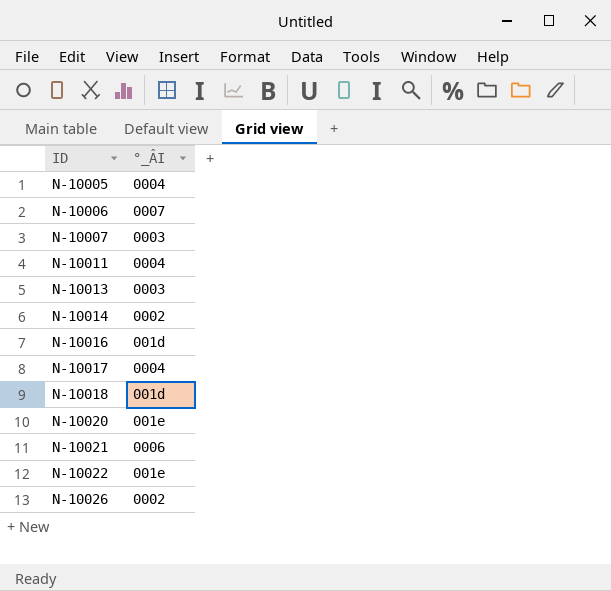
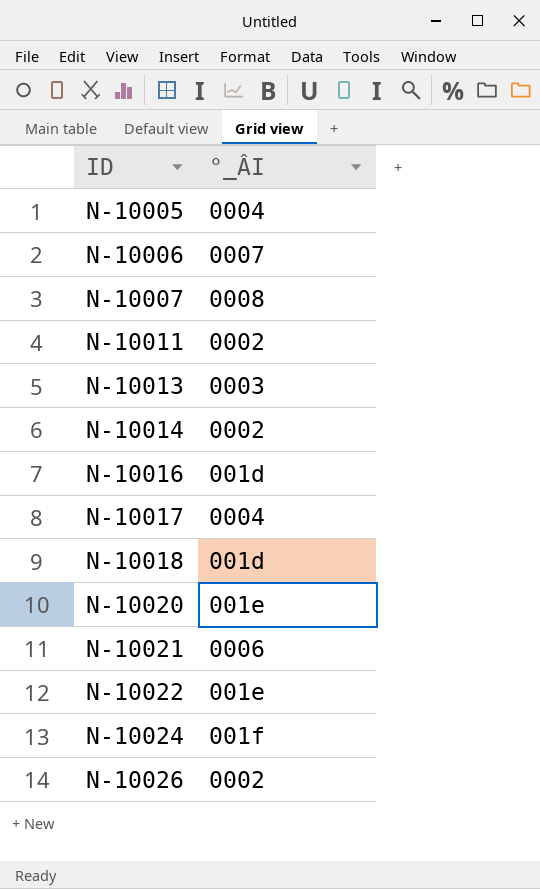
N-10007 | °_ÂI: 0003 -> 0008
N-10011 | °_ÂI: 0004 -> 0002
row N-10024: none -> 001f

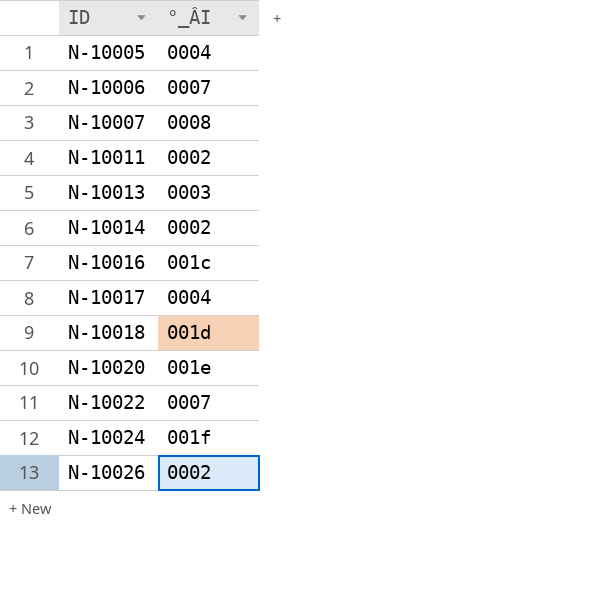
row N-10021: 0006 -> none
N-10016 | °_ÂI: 001d -> 001c
N-10022 | °_ÂI: 001e -> 0007

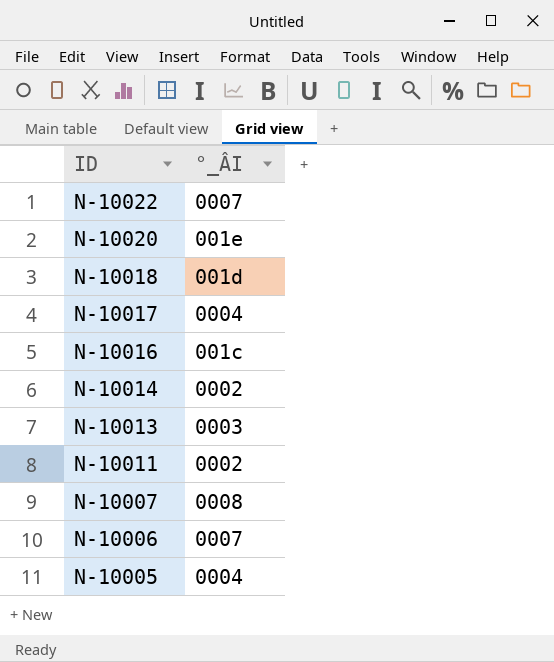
row order: ID ascending -> ID descending
row N-10024: 001f -> none
row N-10026: 0002 -> none

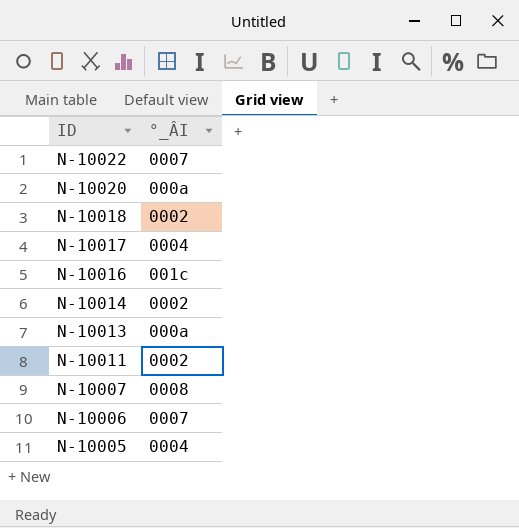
N-10020 | °_ÂI: 001e -> 000a
N-10018 | °_ÂI: 001d -> 0002
N-10013 | °_ÂI: 0003 -> 000a

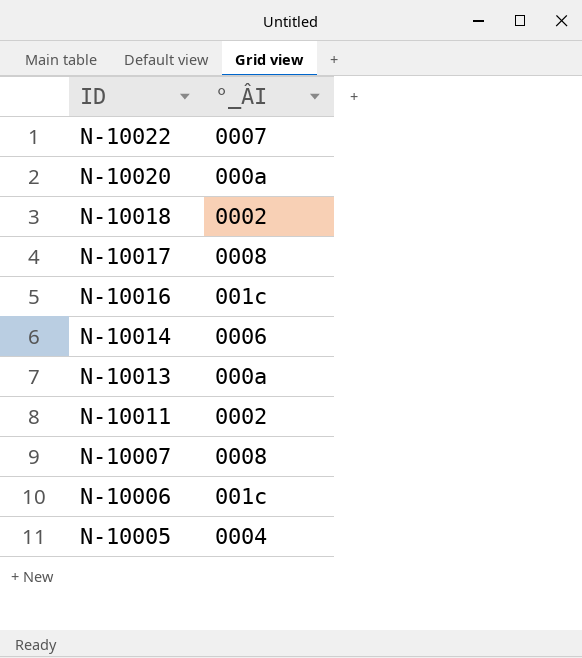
N-10017 | °_ÂI: 0004 -> 0008
N-10014 | °_ÂI: 0002 -> 0006
N-10006 | °_ÂI: 0007 -> 001c

